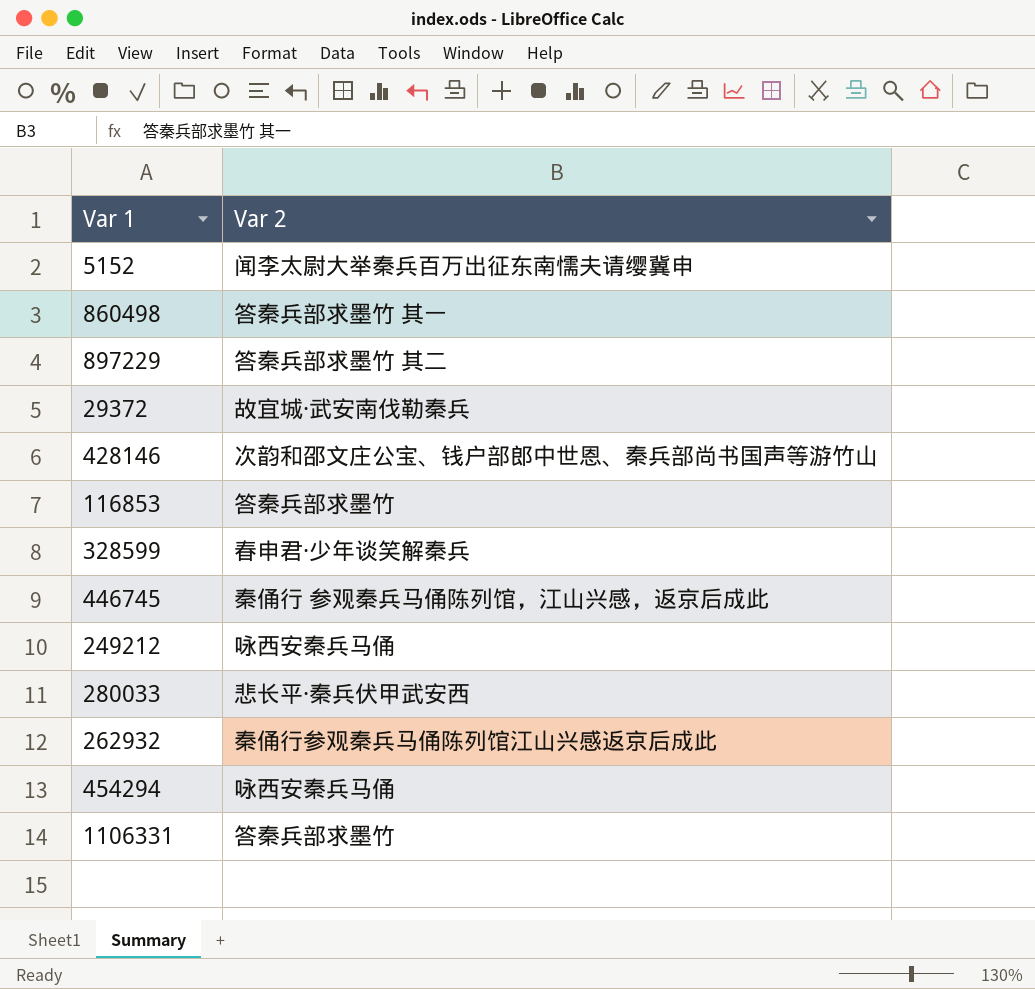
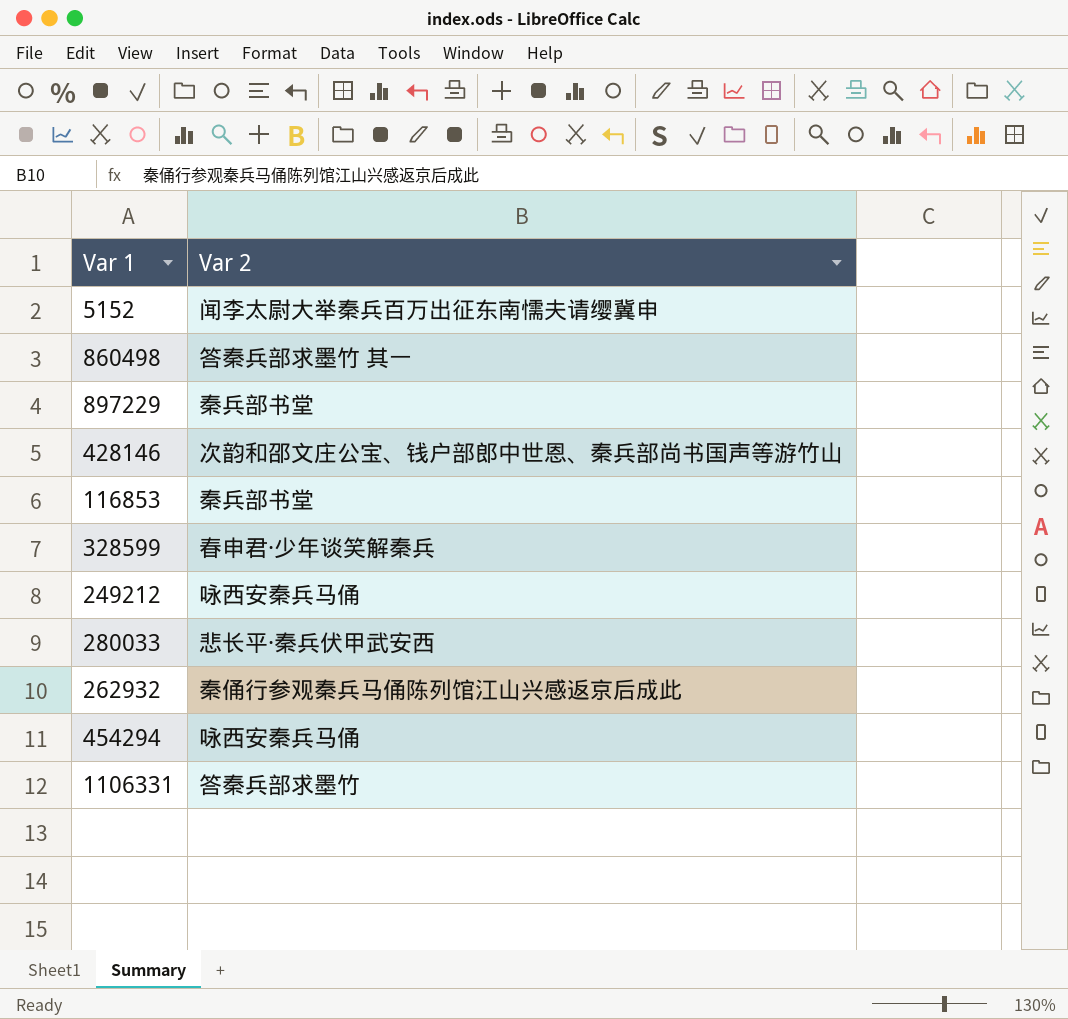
row 29372: 故宜城·武安南伐勒秦兵 -> none
row 446745: 秦俑行 参观秦兵马俑陈列馆，江山兴感，返京后成此 -> none
897229 | Var 2: 答秦兵部求墨竹 其二 -> 秦兵部书堂
116853 | Var 2: 答秦兵部求墨竹 -> 秦兵部书堂

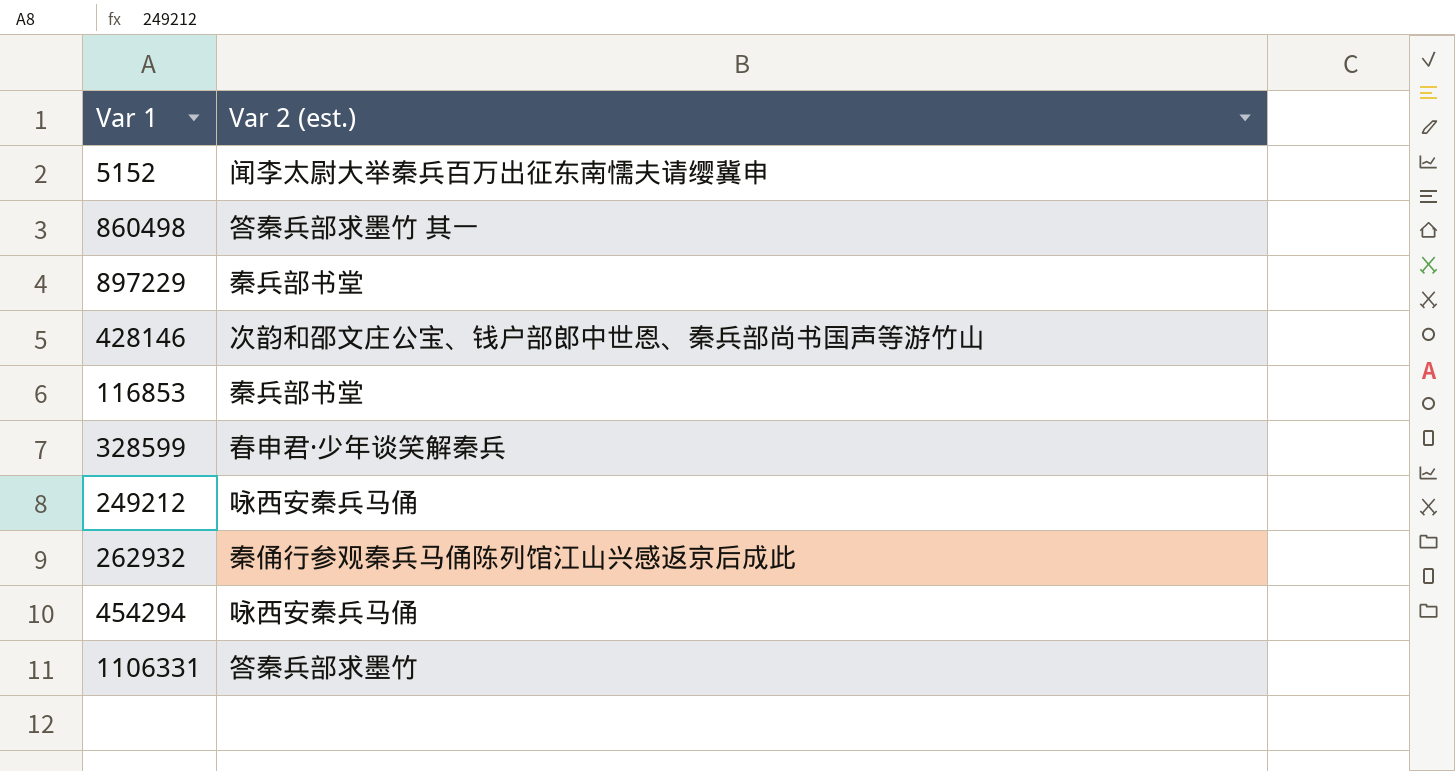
column name: Var 2 -> Var 2 (est.)
row 280033: 悲长平·秦兵伏甲武安西 -> none

